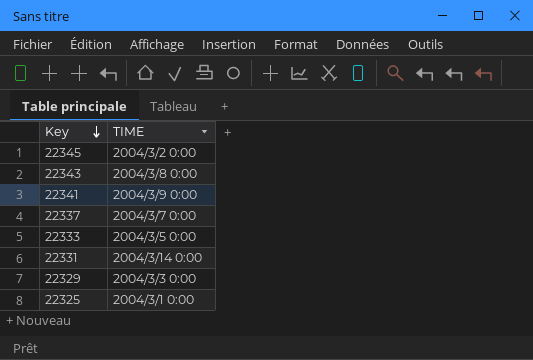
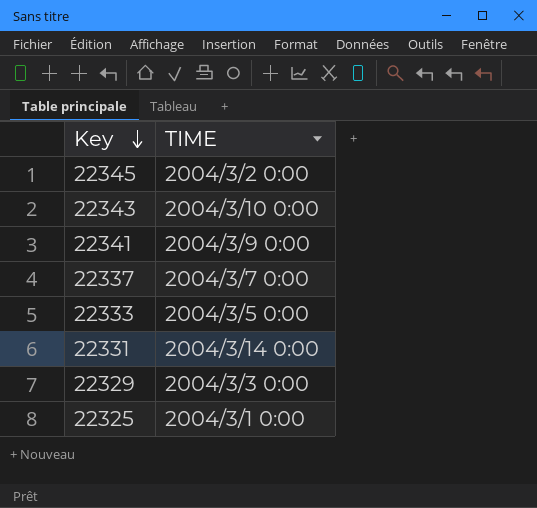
22343 | TIME: 2004/3/8 0:00 -> 2004/3/10 0:00

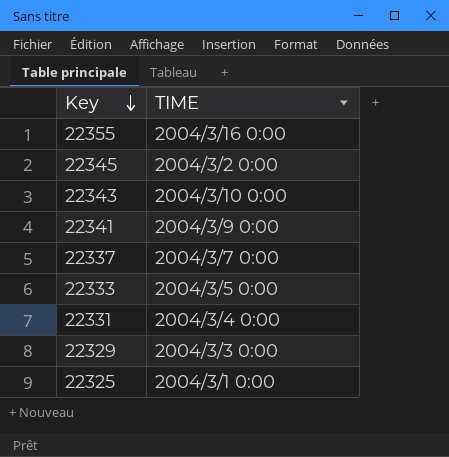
row 22355: none -> 2004/3/16 0:00
22331 | TIME: 2004/3/14 0:00 -> 2004/3/4 0:00

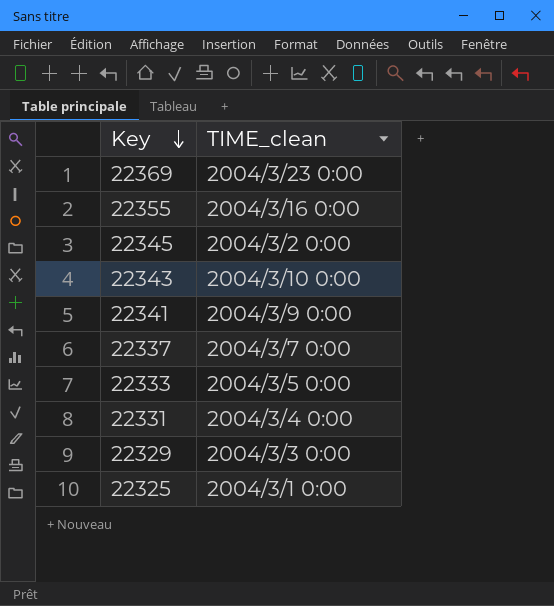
column name: TIME -> TIME_clean
row 22369: none -> 2004/3/23 0:00

